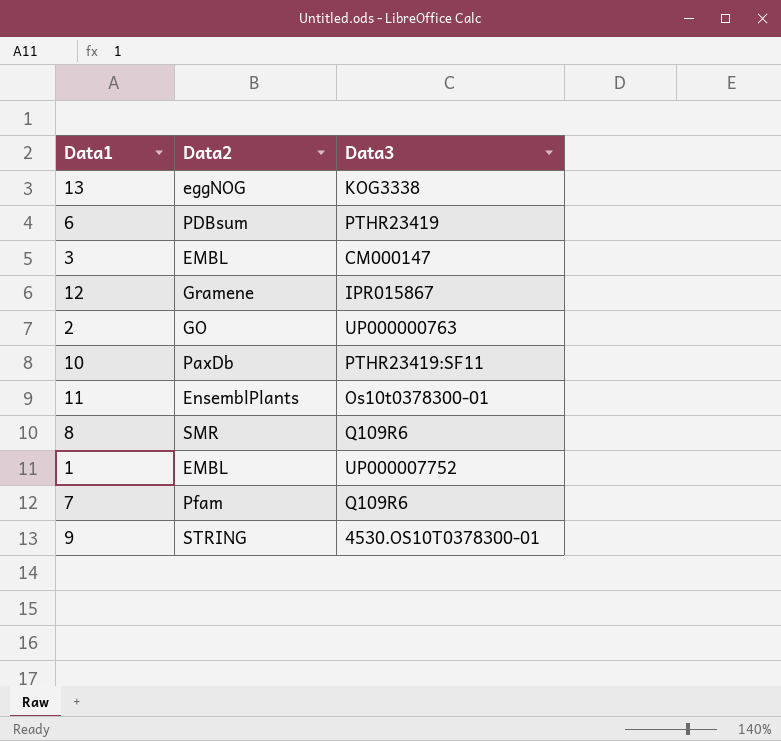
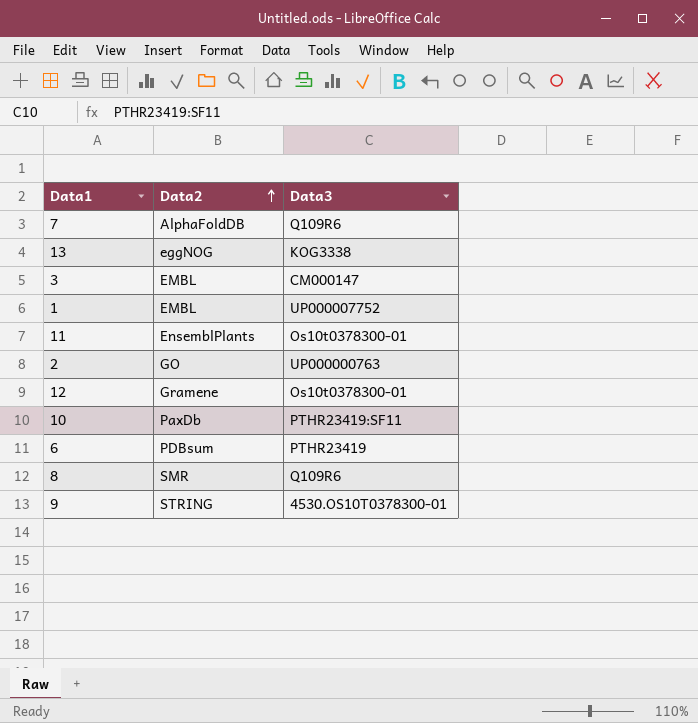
row order: none -> Data2 ascending
7 | Data2: Pfam -> AlphaFoldDB
12 | Data3: IPR015867 -> Os10t0378300-01

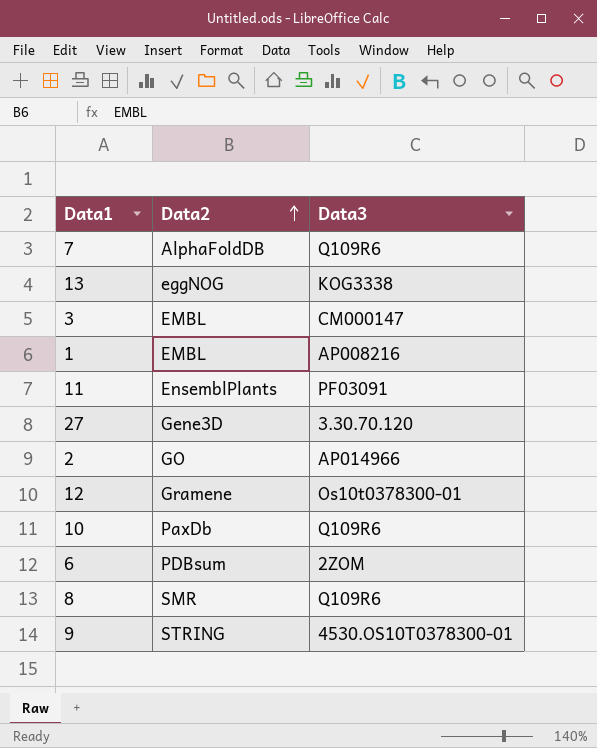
1 | Data3: UP000007752 -> AP008216
11 | Data3: Os10t0378300-01 -> PF03091
row 27: none -> Gene3D | 3.30.70.120
2 | Data3: UP000000763 -> AP014966
10 | Data3: PTHR23419:SF11 -> Q109R6
6 | Data3: PTHR23419 -> 2ZOM

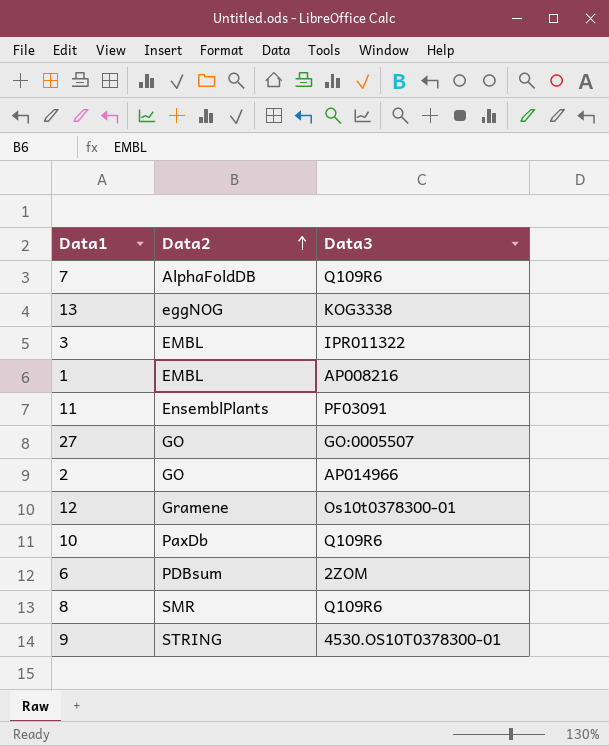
3 | Data3: CM000147 -> IPR011322
27 | Data2: Gene3D -> GO
27 | Data3: 3.30.70.120 -> GO:0005507

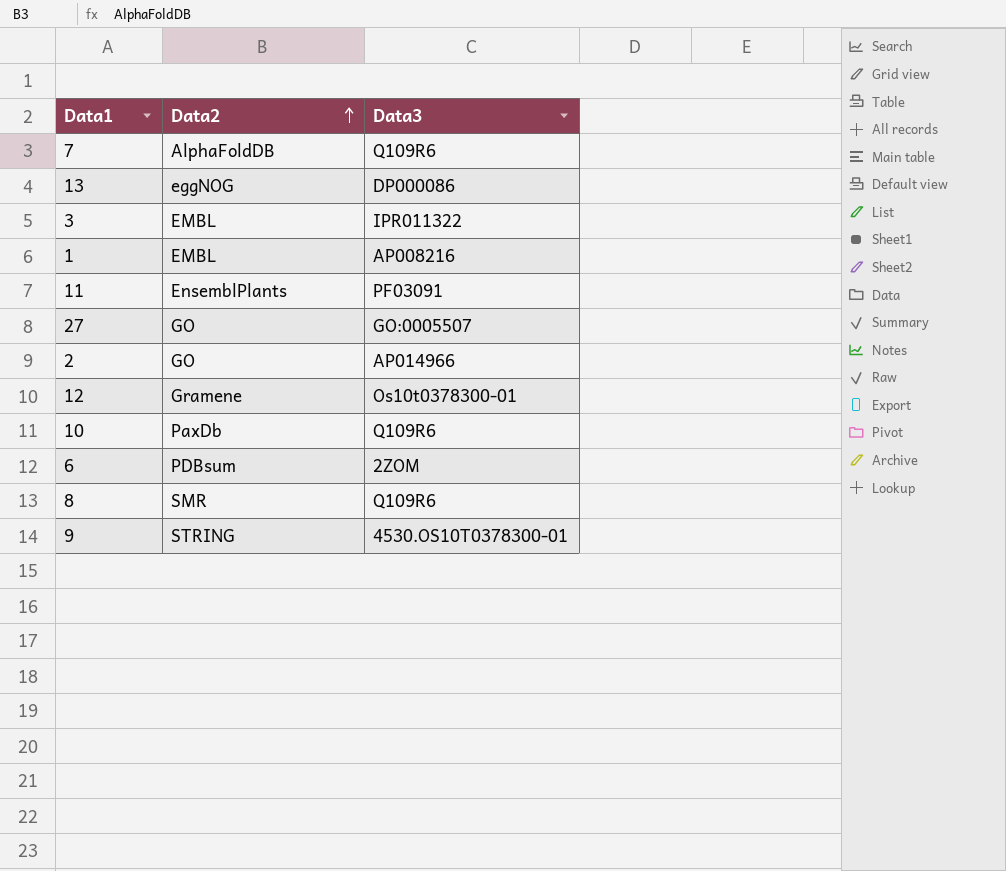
13 | Data3: KOG3338 -> DP000086

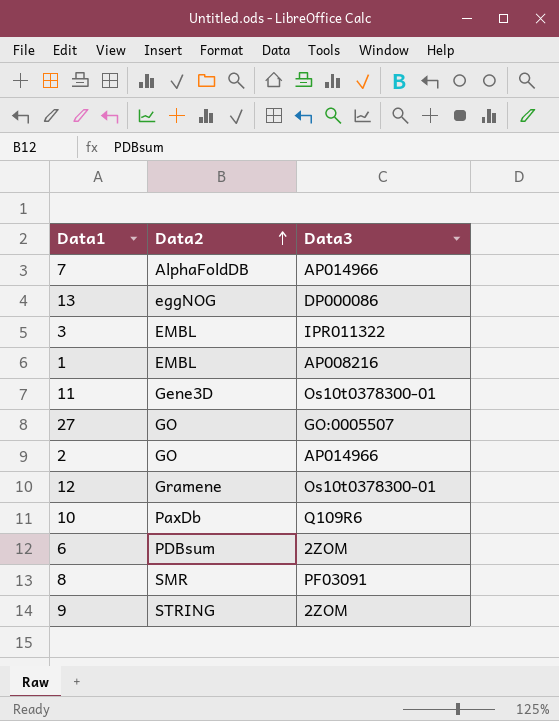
7 | Data3: Q109R6 -> AP014966
11 | Data2: EnsemblPlants -> Gene3D
11 | Data3: PF03091 -> Os10t0378300-01
8 | Data3: Q109R6 -> PF03091
9 | Data3: 4530.OS10T0378300-01 -> 2ZOM

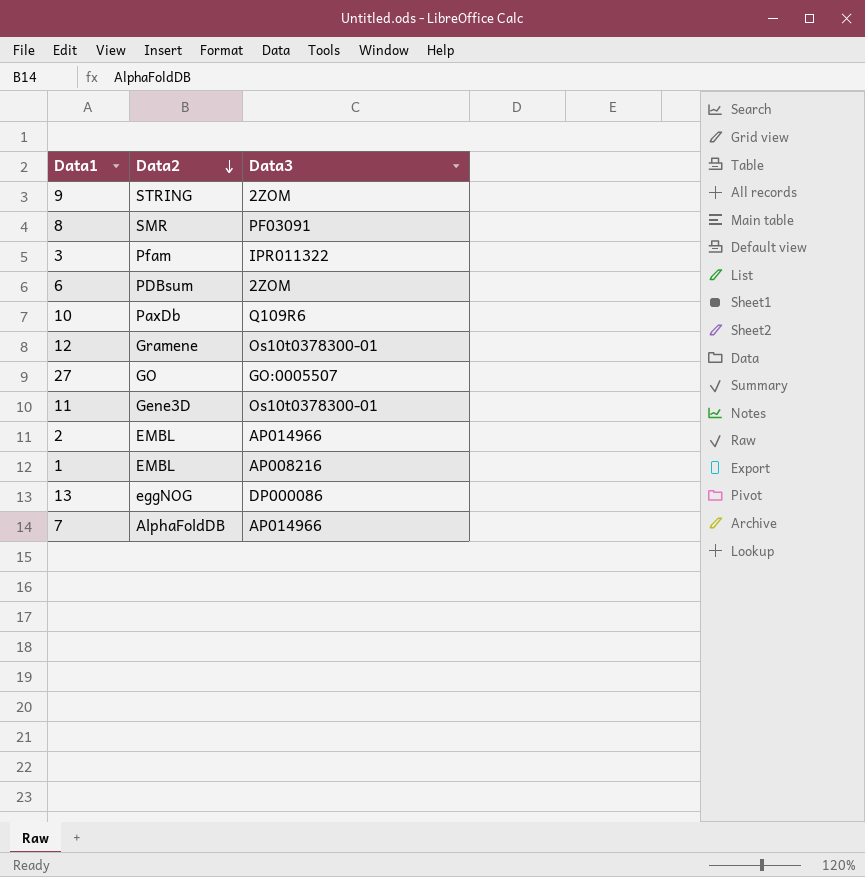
row order: Data2 ascending -> Data2 descending
3 | Data2: EMBL -> Pfam
2 | Data2: GO -> EMBL

